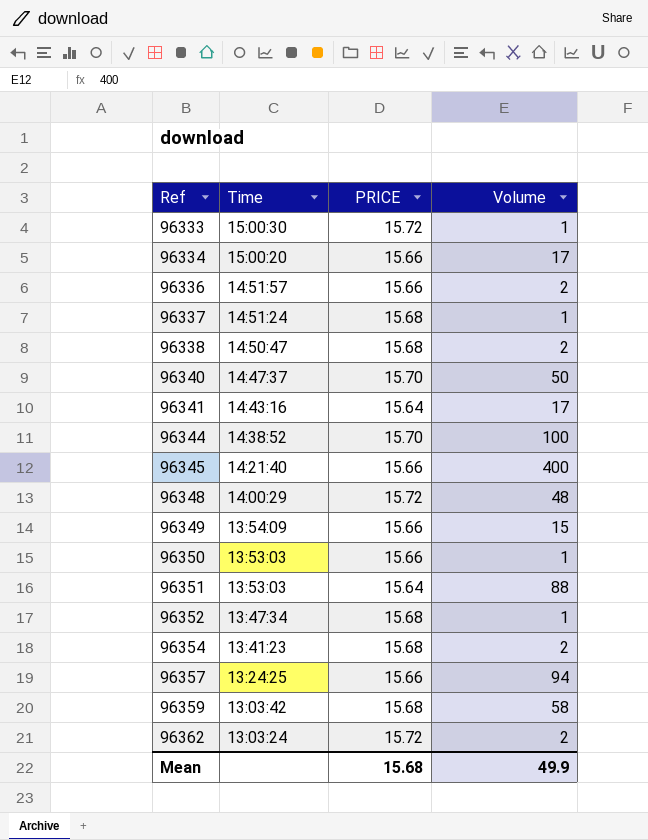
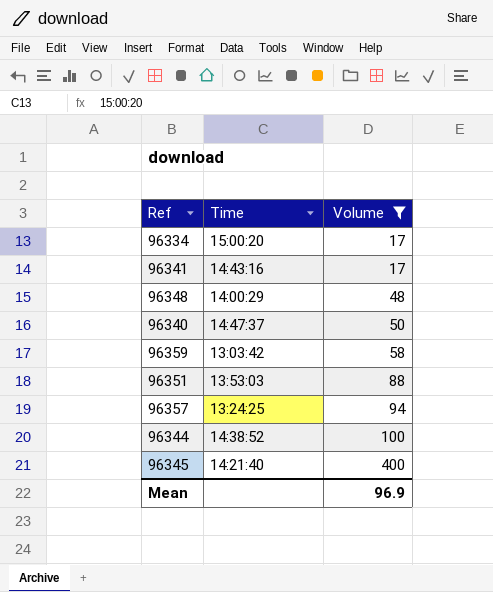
filter: none -> Volume >= 17
row order: Ref ascending -> Volume ascending
column PRICE | position: 3 -> none
Mean | Volume: 49.9 -> 96.9

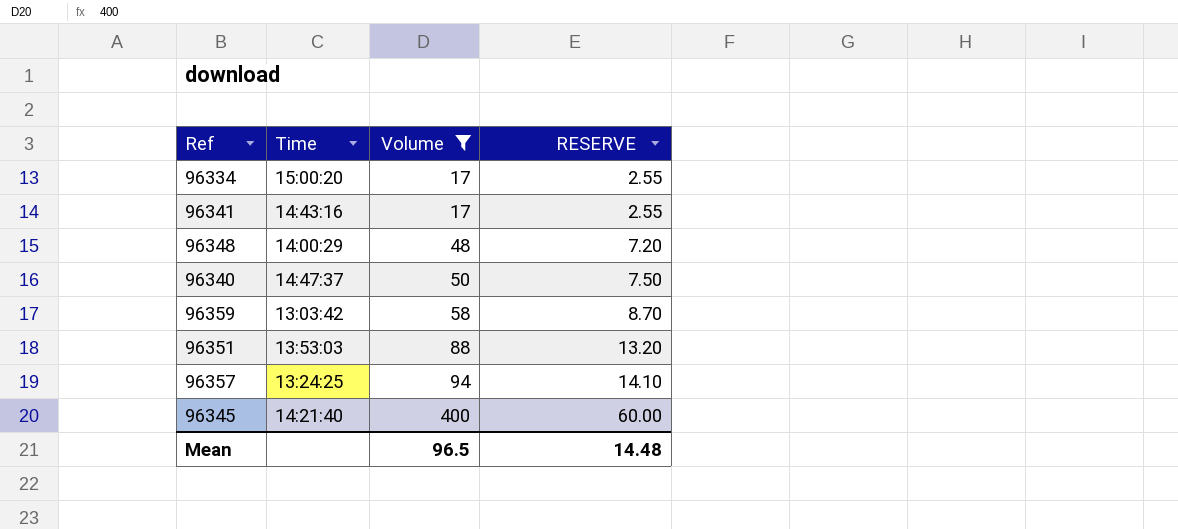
column RESERVE | formula: none -> [Volume] * 0.15
row 96344: 14:38:52 | 100 -> none
Mean | Volume: 96.9 -> 96.5

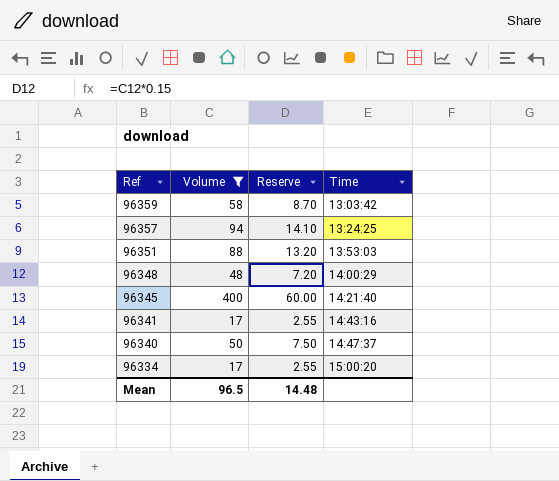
row order: Volume ascending -> Ref descending
column name: RESERVE -> Reserve
column Time | position: 2 -> 4

